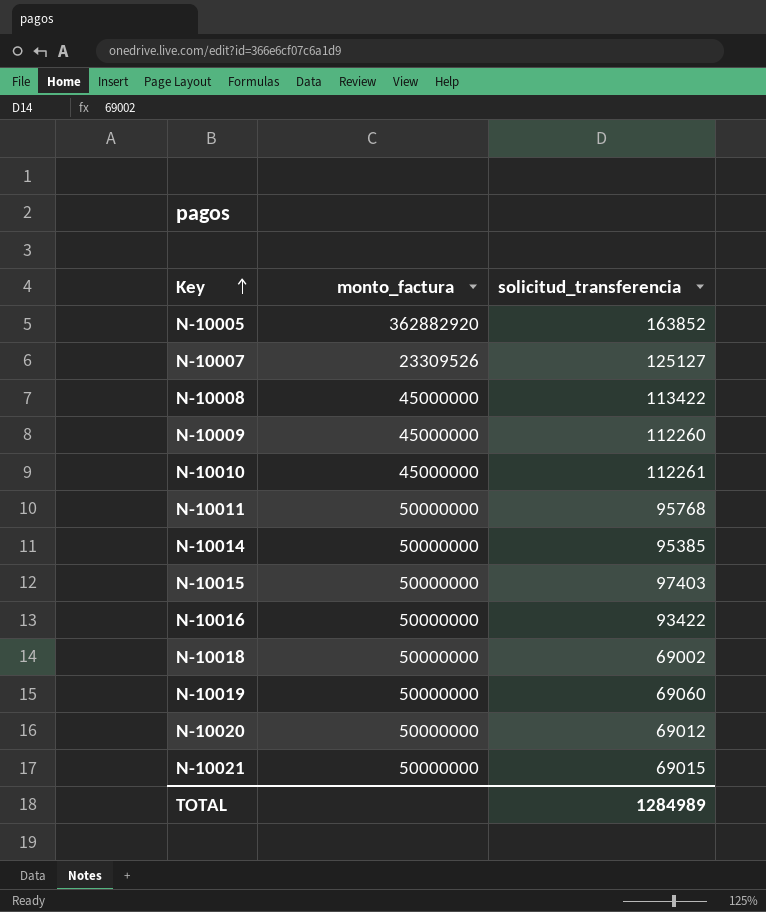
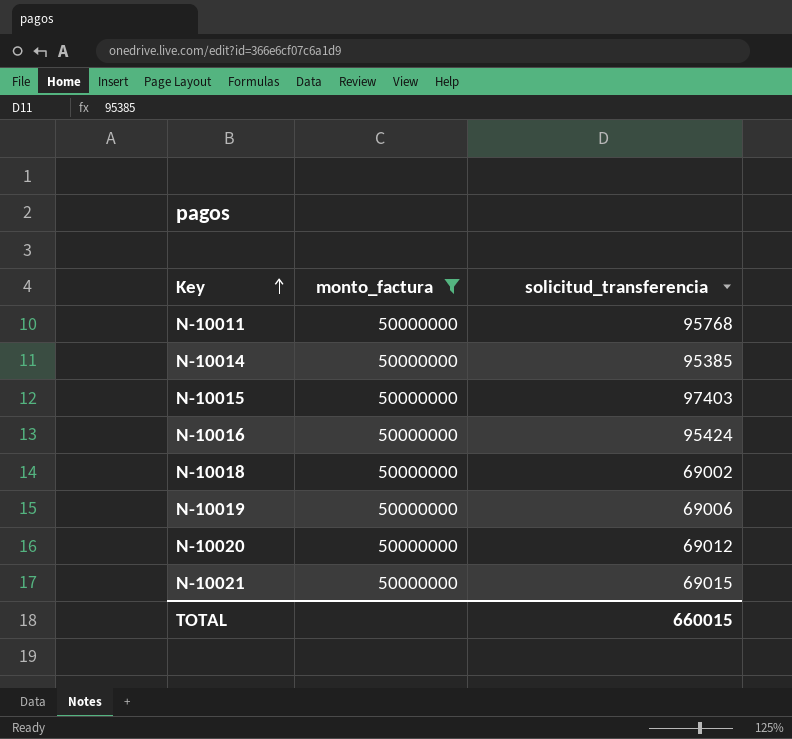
filter: none -> monto_factura = 50000000
N-10016 | solicitud_transferencia: 93422 -> 95424
N-10019 | solicitud_transferencia: 69060 -> 69006
TOTAL | solicitud_transferencia: 1284989 -> 660015

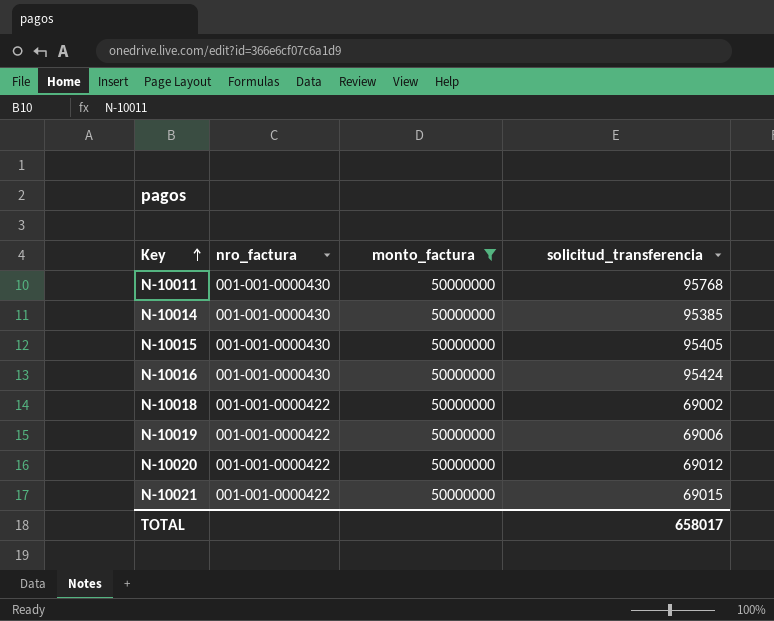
column nro_factura | position: none -> 2
N-10015 | solicitud_transferencia: 97403 -> 95405
TOTAL | solicitud_transferencia: 660015 -> 658017

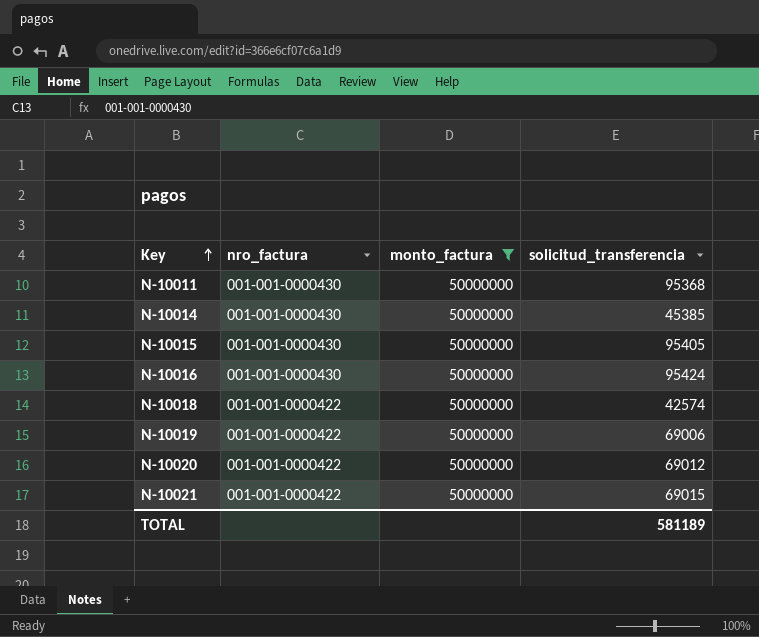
N-10011 | solicitud_transferencia: 95768 -> 95368
N-10014 | solicitud_transferencia: 95385 -> 45385
N-10018 | solicitud_transferencia: 69002 -> 42574
TOTAL | solicitud_transferencia: 658017 -> 581189

